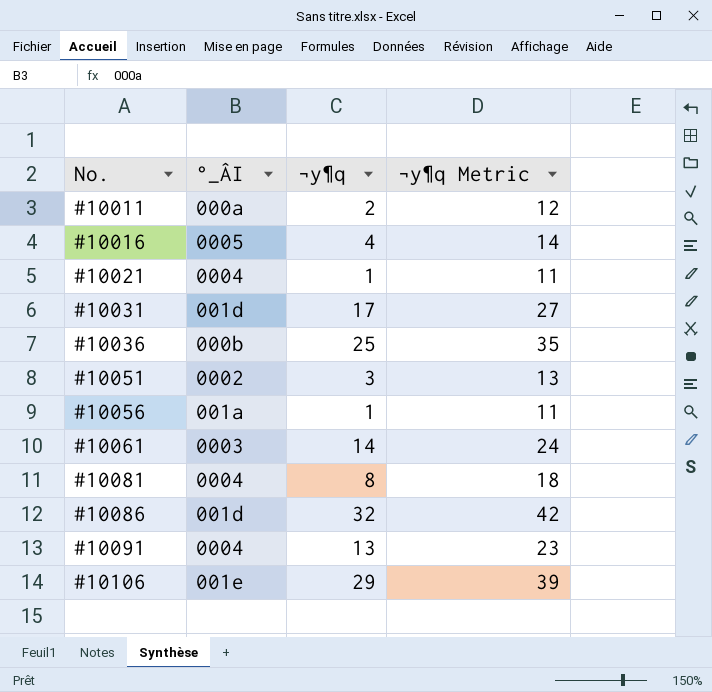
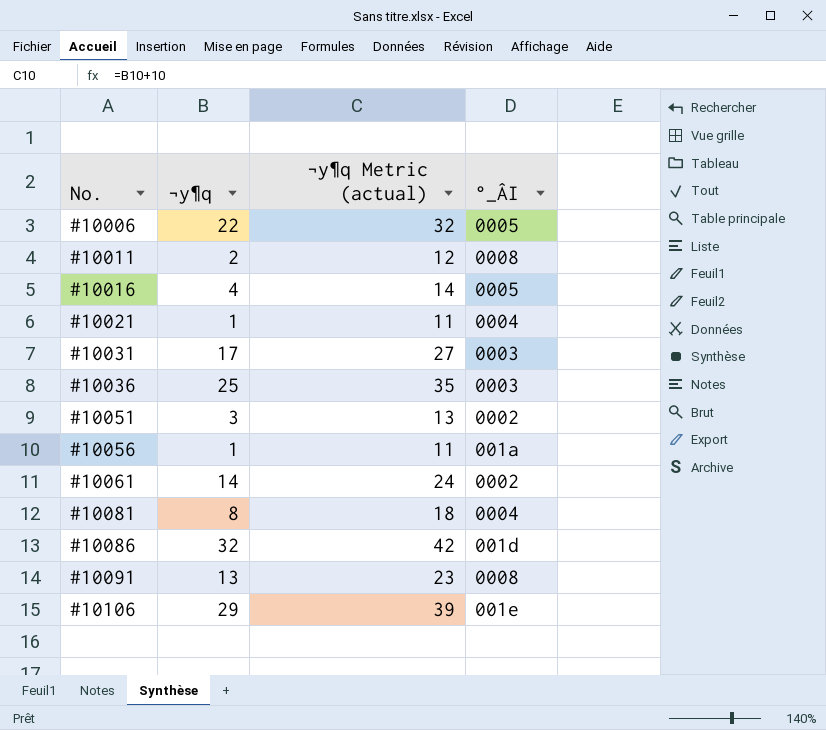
column name: ¬y¶q Metric -> ¬y¶q Metric (actual)
column °_ÂI | position: 2 -> 4
row #10006: none -> 22 | 32 | 0005
#10011 | °_ÂI: 000a -> 0008
#10031 | °_ÂI: 001d -> 0003
#10036 | °_ÂI: 000b -> 0003
#10061 | °_ÂI: 0003 -> 0002
#10091 | °_ÂI: 0004 -> 0008

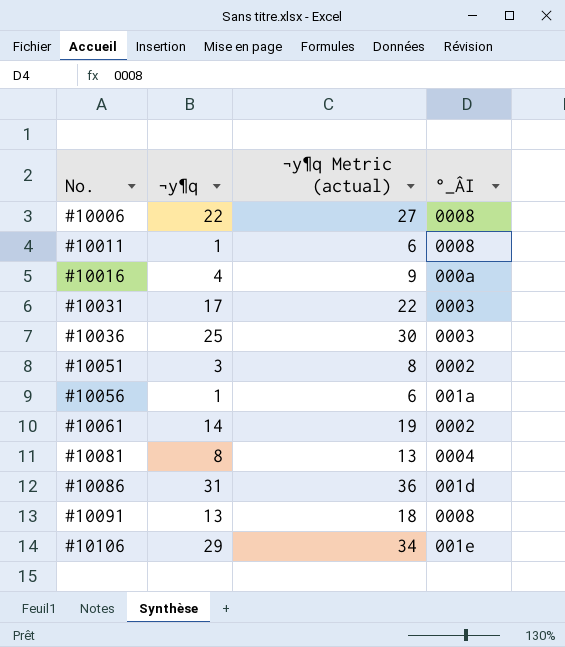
column ¬y¶q Metric (actual) | formula: [¬y¶q] + 10 -> [¬y¶q] + 5
row #10021: 1 | 11 | 0004 -> none
#10006 | °_ÂI: 0005 -> 0008
#10011 | ¬y¶q: 2 -> 1
#10016 | °_ÂI: 0005 -> 000a
#10086 | ¬y¶q: 32 -> 31

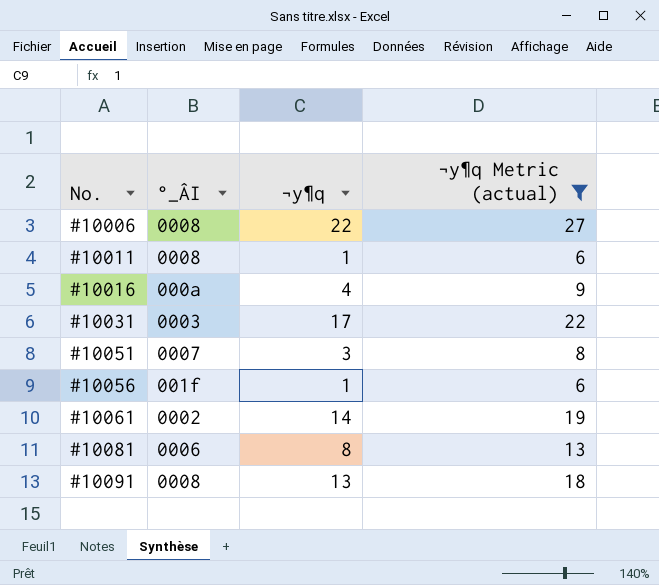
filter: none -> ¬y¶q Metric (actual) <= 27
column °_ÂI | position: 4 -> 2
#10051 | °_ÂI: 0002 -> 0007
#10056 | °_ÂI: 001a -> 001f
#10081 | °_ÂI: 0004 -> 0006

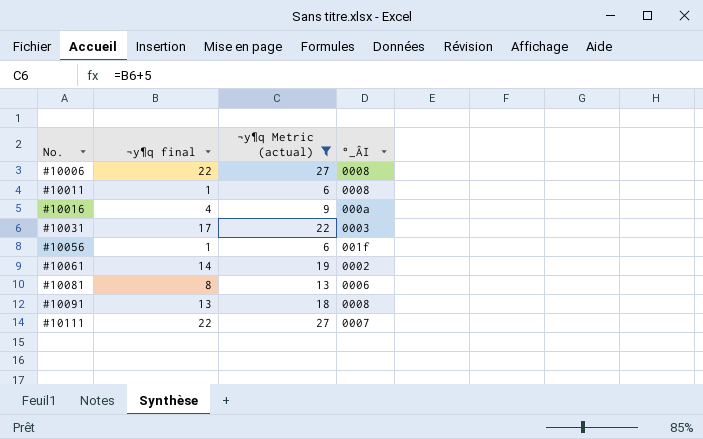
column name: ¬y¶q -> ¬y¶q final
column °_ÂI | position: 2 -> 4
row #10051: 0007 | 3 | 8 -> none
row #10111: none -> 22 | 27 | 0007

